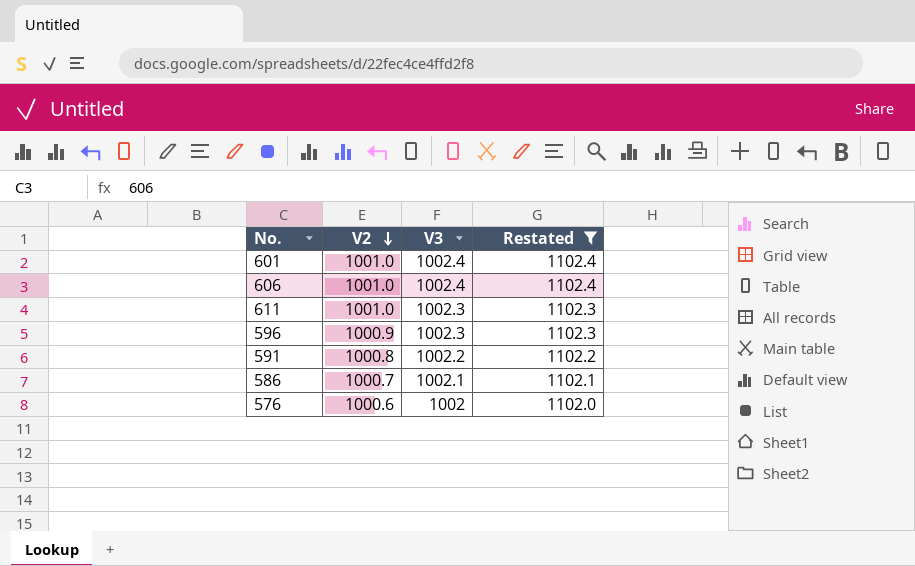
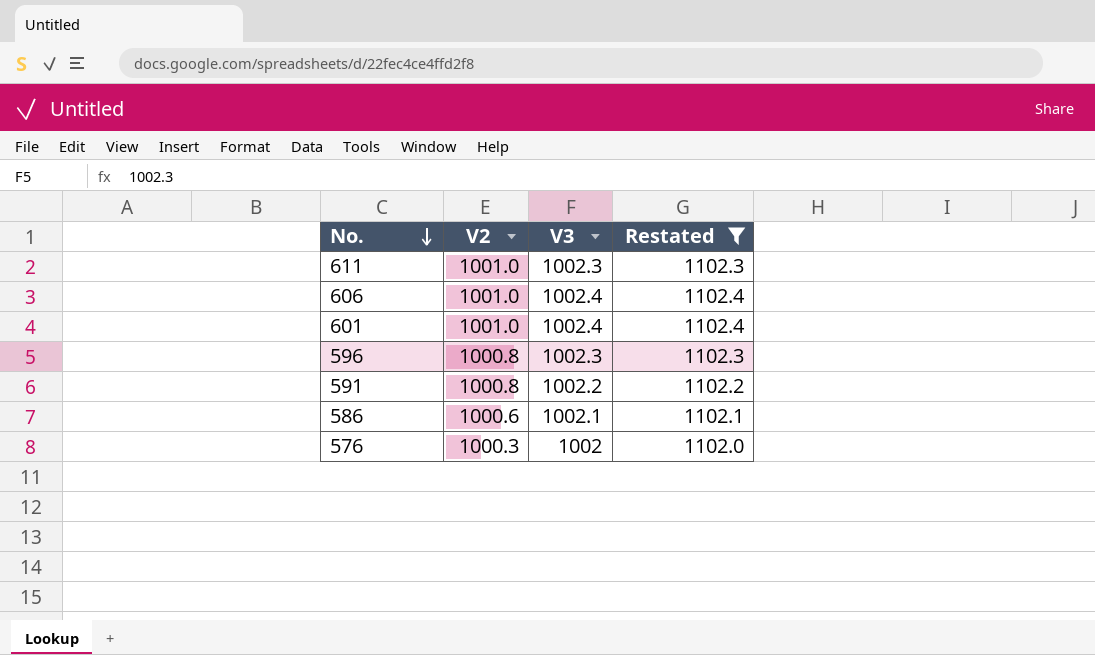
row order: V2 descending -> No. descending
596 | V2: 1000.9 -> 1000.8
586 | V2: 1000.7 -> 1000.6
576 | V2: 1000.6 -> 1000.3

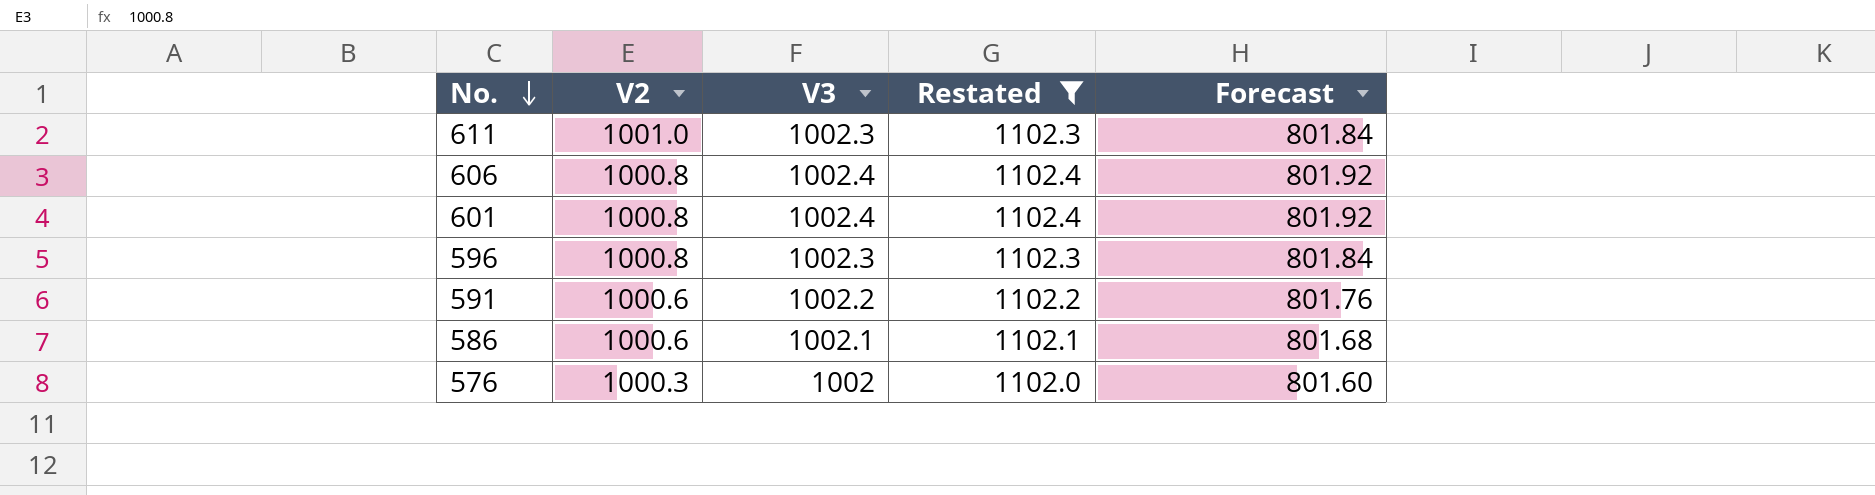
column Forecast | formula: none -> [V3] * 0.8
606 | V2: 1001.0 -> 1000.8
601 | V2: 1001.0 -> 1000.8
591 | V2: 1000.8 -> 1000.6

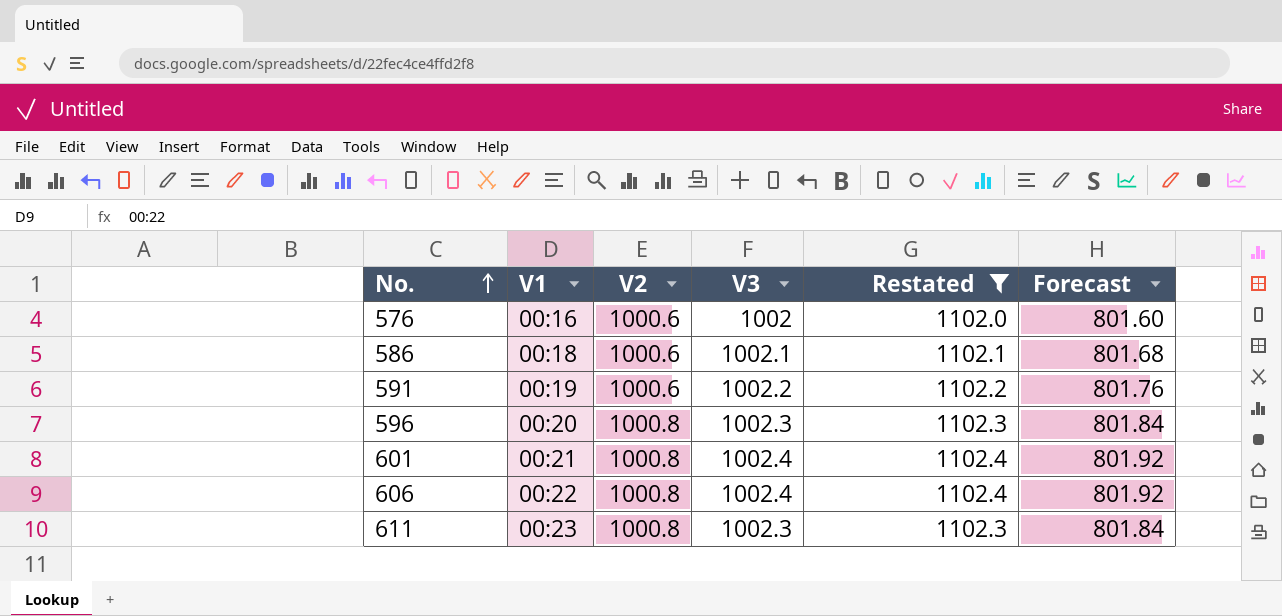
row order: No. descending -> No. ascending
column V1 | position: none -> 2
576 | V2: 1000.3 -> 1000.6
611 | V2: 1001.0 -> 1000.8

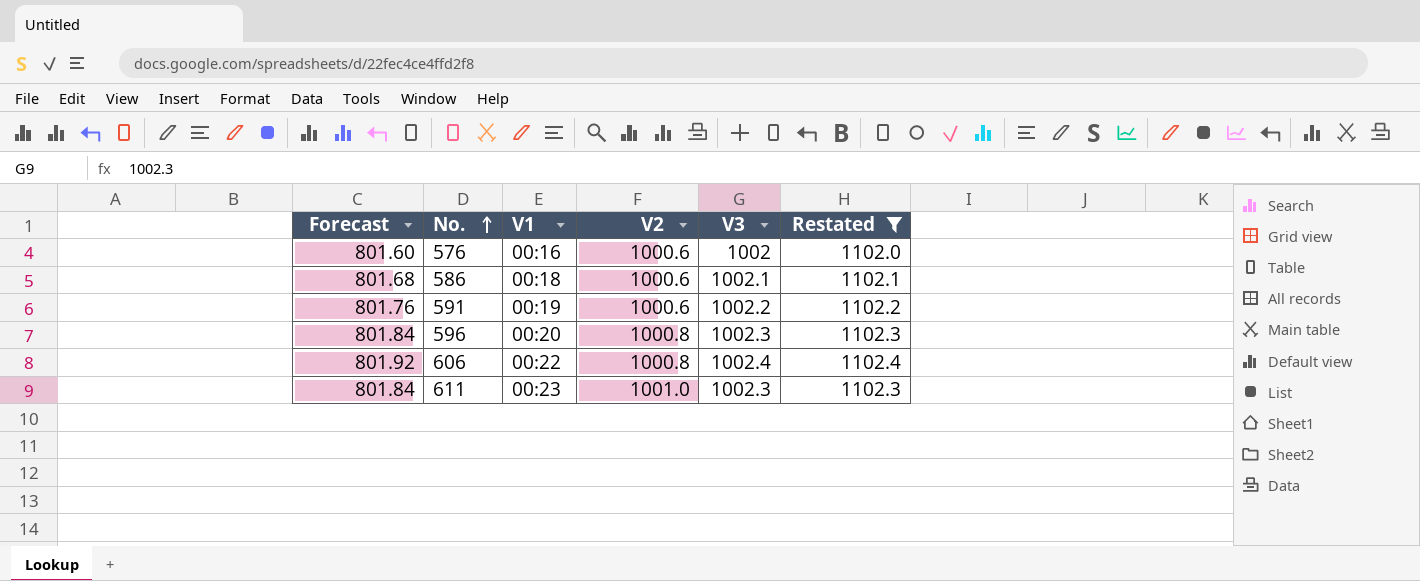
column Forecast | position: 6 -> 1
row 601: 00:21 | 1000.8 | 1002.4 | 1102.4 | 801.92 -> none
611 | V2: 1000.8 -> 1001.0

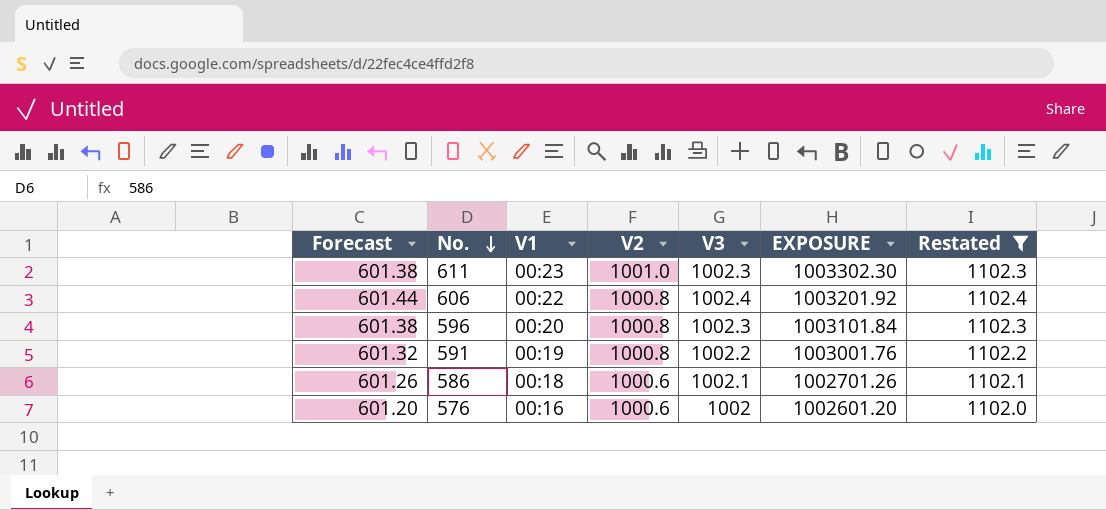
row order: No. ascending -> No. descending
column Forecast | formula: [V3] * 0.8 -> [V3] * 0.6
column EXPOSURE | formula: none -> [V2] * [V3]
591 | V2: 1000.6 -> 1000.8

